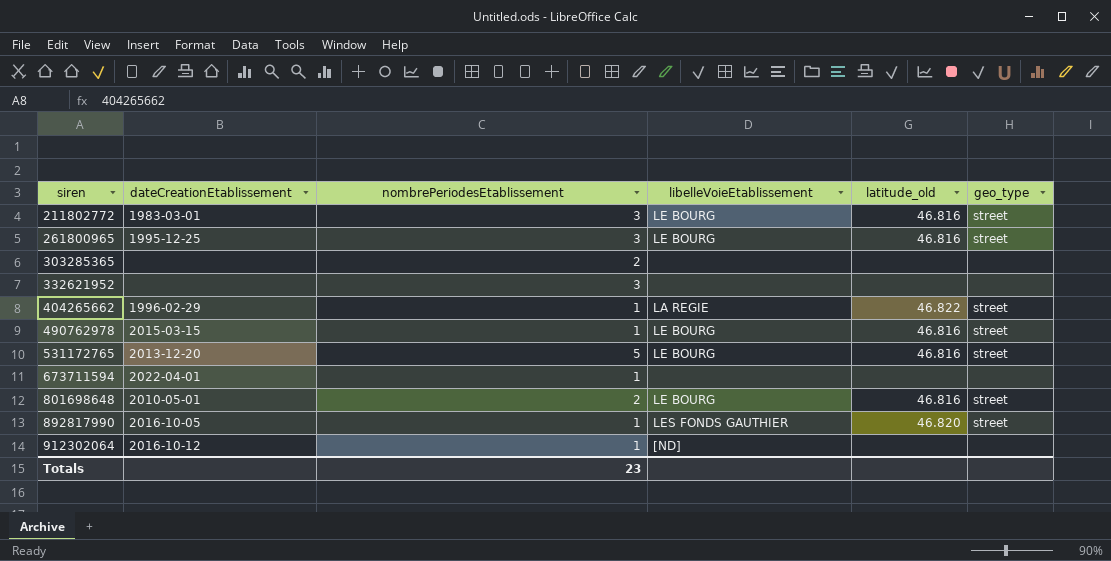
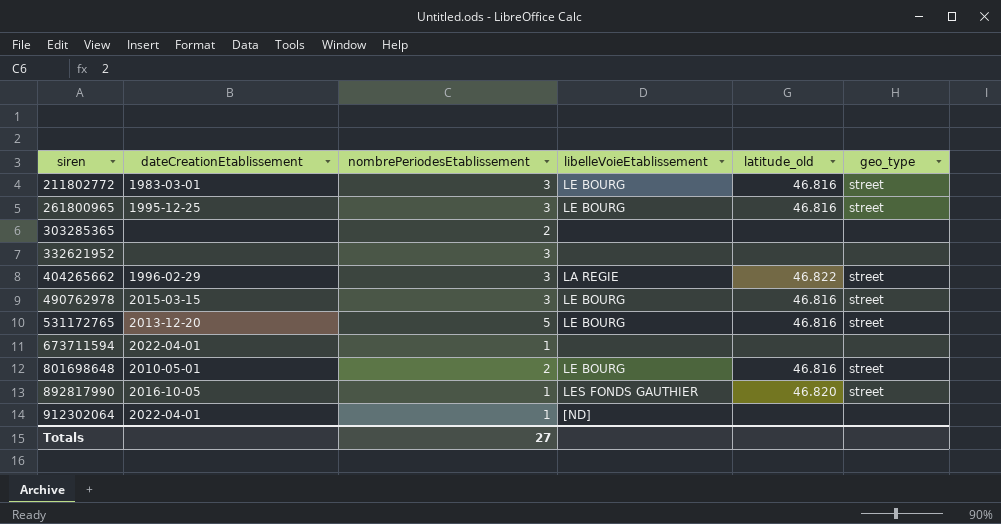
404265662 | nombrePeriodesEtablissement: 1 -> 3
490762978 | nombrePeriodesEtablissement: 1 -> 3
912302064 | dateCreationEtablissement: 2016-10-12 -> 2022-04-01
Totals | nombrePeriodesEtablissement: 23 -> 27

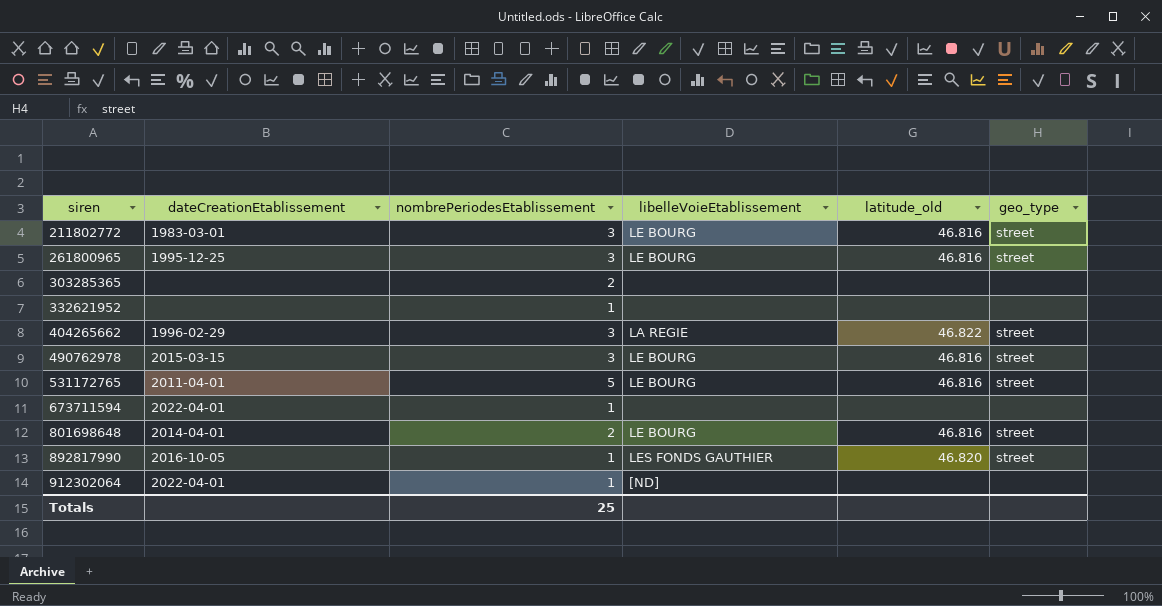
332621952 | nombrePeriodesEtablissement: 3 -> 1
531172765 | dateCreationEtablissement: 2013-12-20 -> 2011-04-01
801698648 | dateCreationEtablissement: 2010-05-01 -> 2014-04-01
Totals | nombrePeriodesEtablissement: 27 -> 25

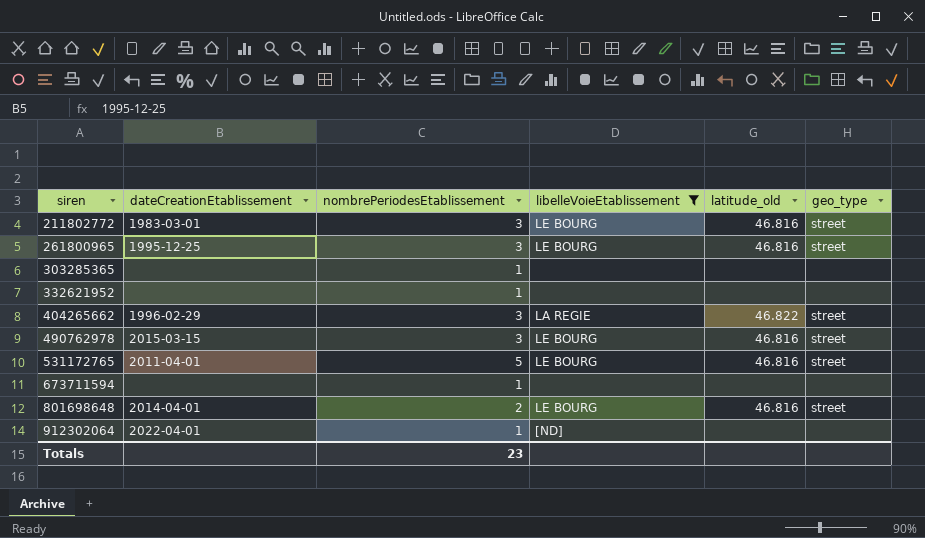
filter: none -> libelleVoieEtablissement != LES FONDS GAUTHIER
303285365 | nombrePeriodesEtablissement: 2 -> 1
673711594 | dateCreationEtablissement: 2022-04-01 -> none
Totals | nombrePeriodesEtablissement: 25 -> 23

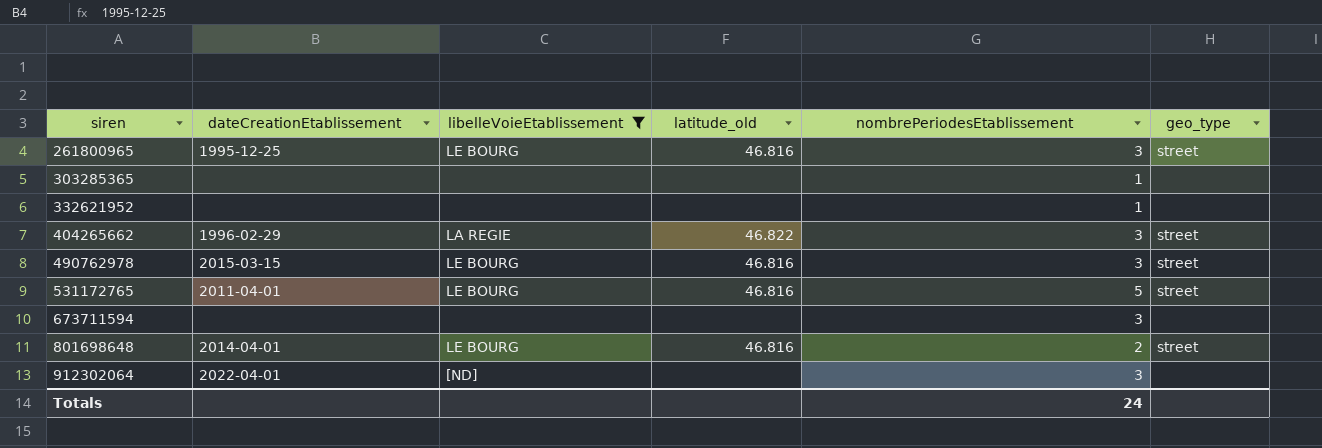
column nombrePeriodesEtablissement | position: 3 -> 5
row 211802772: 1983-03-01 | 3 | LE BOURG | 46.816 | street -> none
673711594 | nombrePeriodesEtablissement: 1 -> 3
912302064 | nombrePeriodesEtablissement: 1 -> 3
Totals | nombrePeriodesEtablissement: 23 -> 24

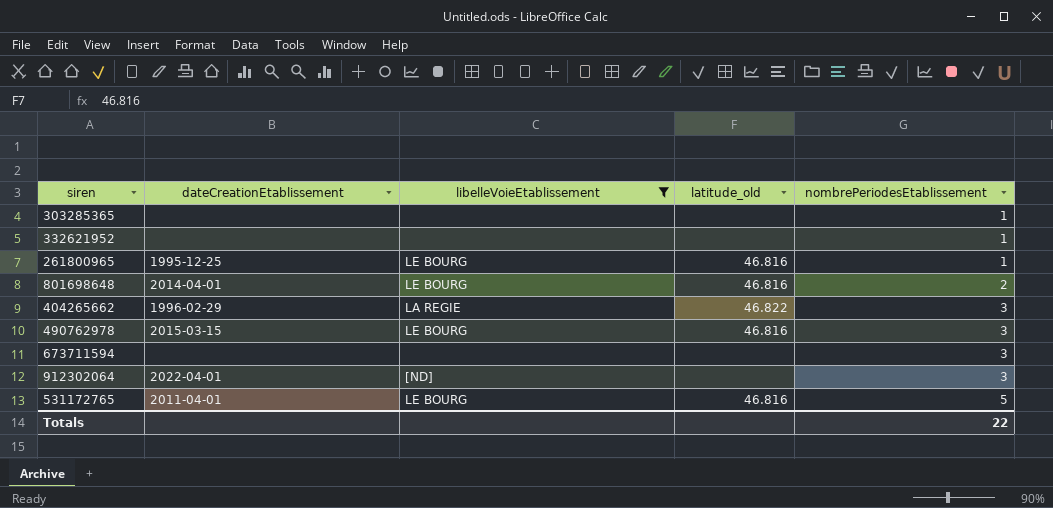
row order: siren ascending -> nombrePeriodesEtablissement ascending
column geo_type | position: 6 -> none
261800965 | nombrePeriodesEtablissement: 3 -> 1
Totals | nombrePeriodesEtablissement: 24 -> 22

